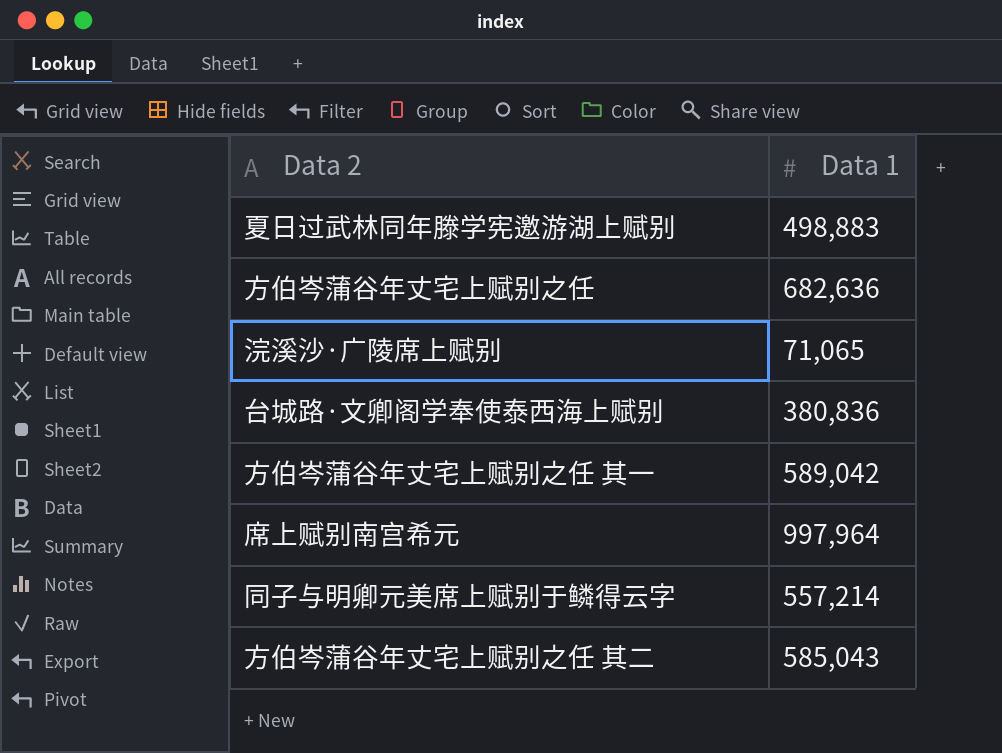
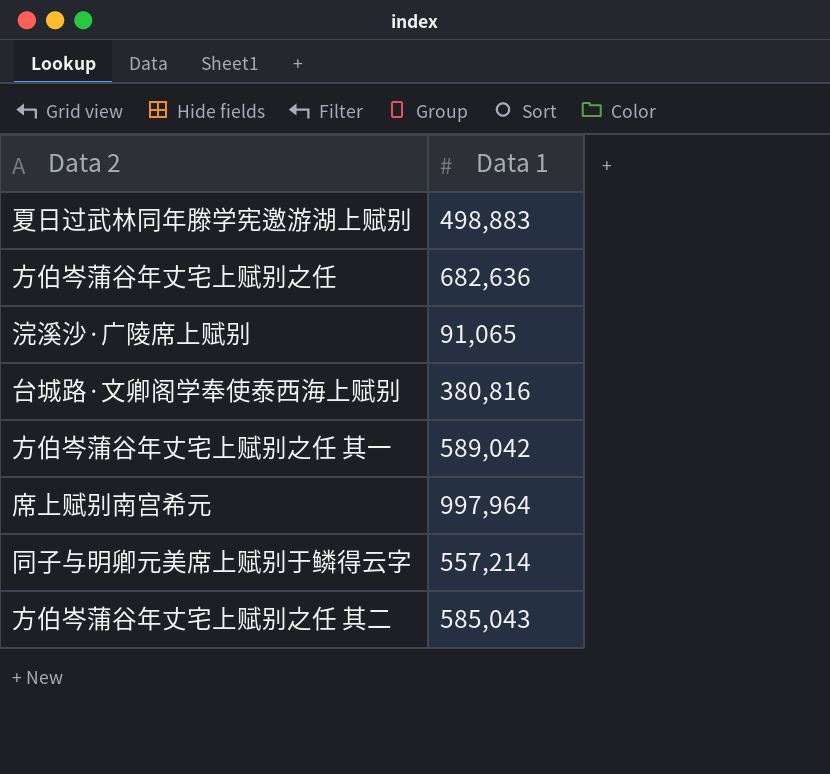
浣溪沙·广陵席上赋别 | Data 1: 71,065 -> 91,065
台城路·文卿阁学奉使泰西海上赋别 | Data 1: 380,836 -> 380,816

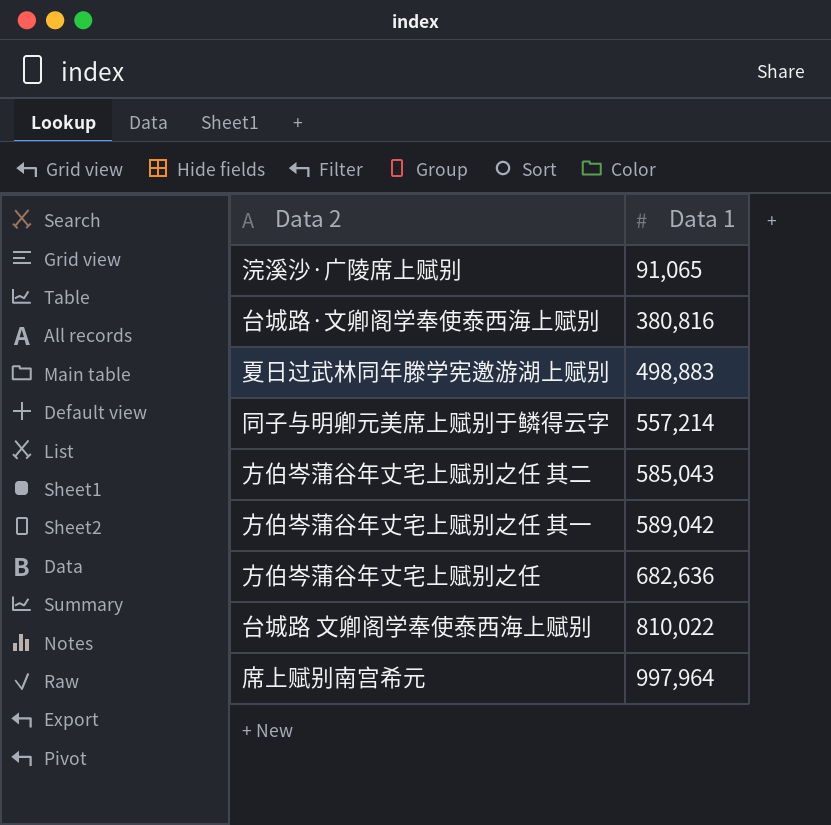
row order: none -> Data 1 ascending
row 台城路 文卿阁学奉使泰西海上赋别: none -> 810,022

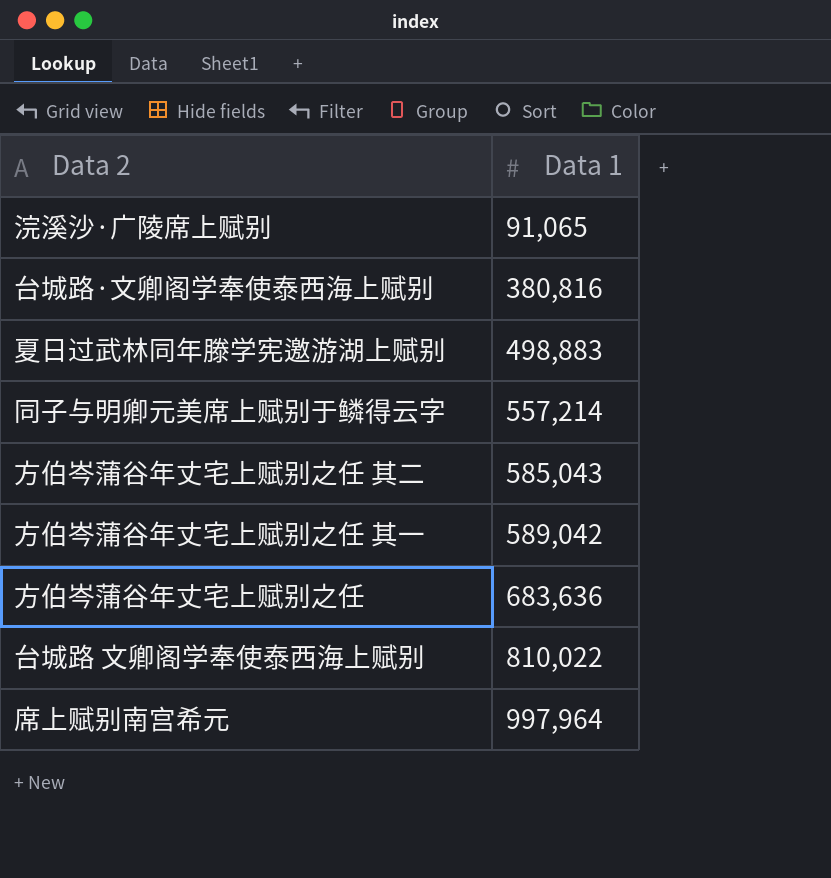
方伯岑蒲谷年丈宅上赋别之任 | Data 1: 682,636 -> 683,636

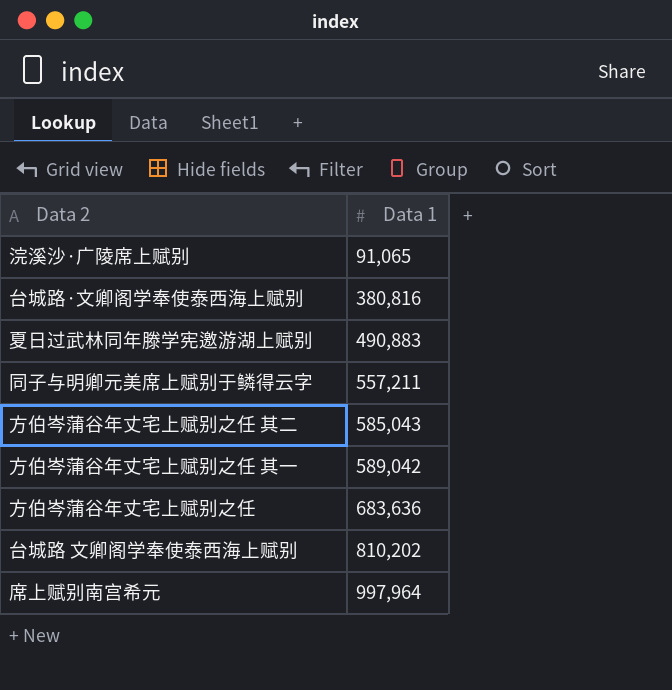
夏日过武林同年滕学宪邀游湖上赋别 | Data 1: 498,883 -> 490,883
同子与明卿元美席上赋别于鳞得云字 | Data 1: 557,214 -> 557,211
台城路 文卿阁学奉使泰西海上赋别 | Data 1: 810,022 -> 810,202

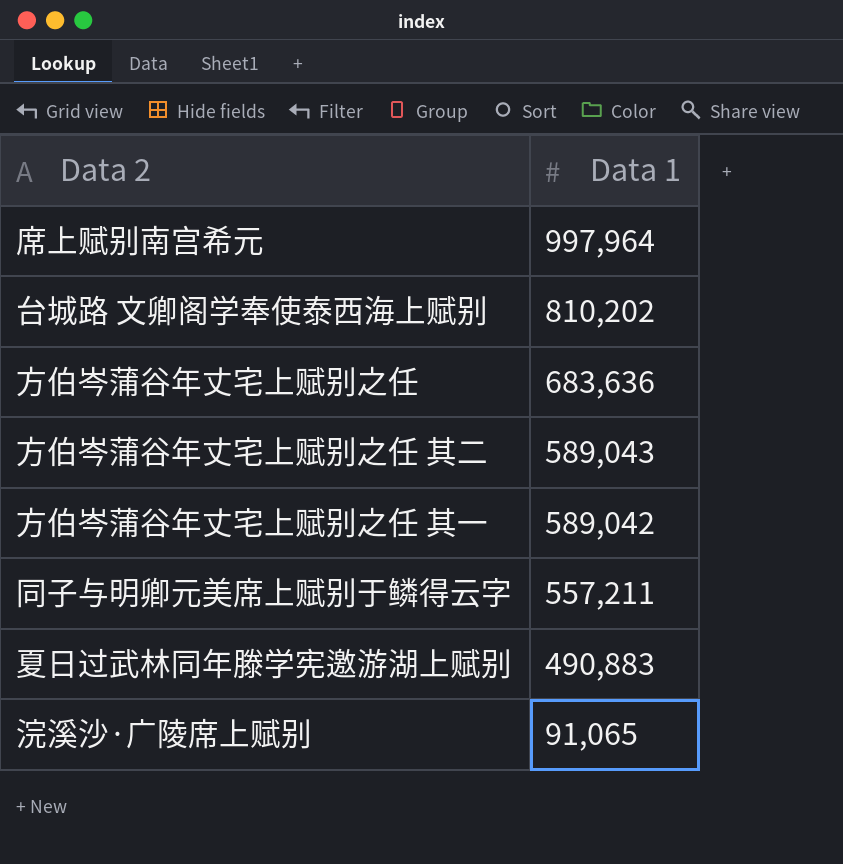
row order: Data 1 ascending -> Data 1 descending
row 台城路·文卿阁学奉使泰西海上赋别: 380,816 -> none
方伯岑蒲谷年丈宅上赋别之任 其二 | Data 1: 585,043 -> 589,043

